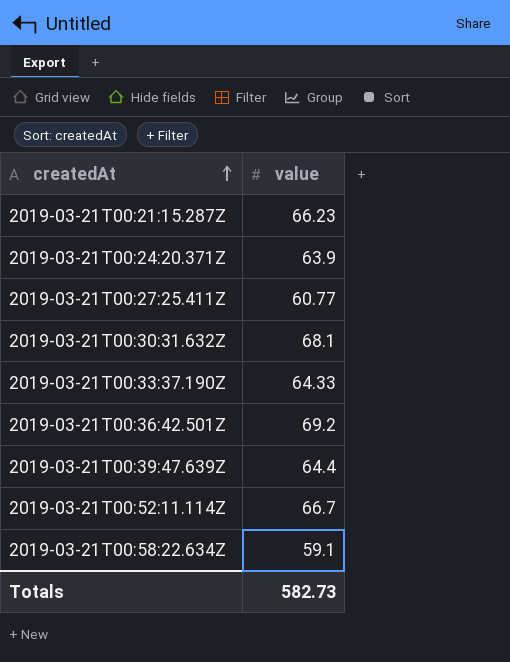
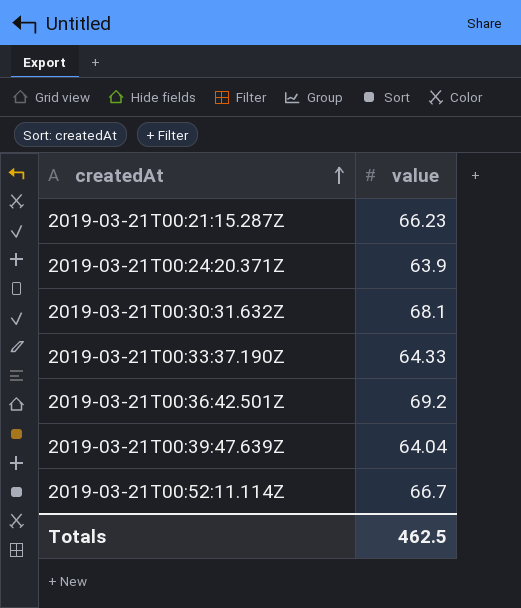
row 2019-03-21T00:27:25.411Z: 60.77 -> none
row 2019-03-21T00:58:22.634Z: 59.1 -> none
2019-03-21T00:39:47.639Z | value: 64.4 -> 64.04
Totals | value: 582.73 -> 462.5

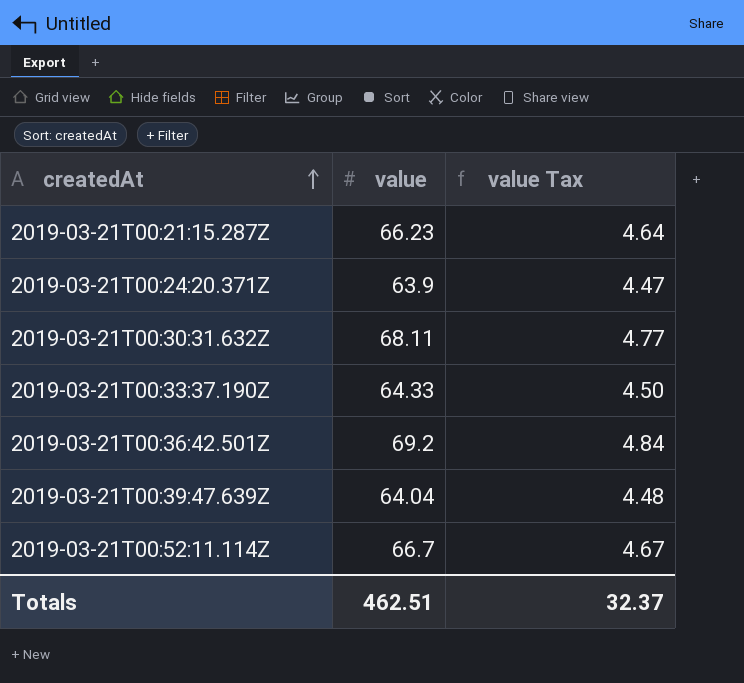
column value Tax | formula: none -> [value] * 0.07
2019-03-21T00:30:31.632Z | value: 68.1 -> 68.11
Totals | value: 462.5 -> 462.51

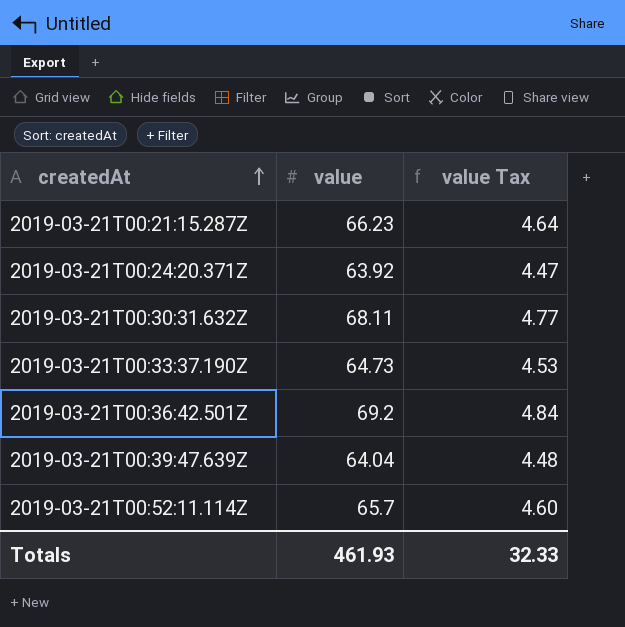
2019-03-21T00:24:20.371Z | value: 63.9 -> 63.92
2019-03-21T00:33:37.190Z | value: 64.33 -> 64.73
2019-03-21T00:33:37.190Z | value Tax: 4.50 -> 4.53
2019-03-21T00:52:11.114Z | value: 66.7 -> 65.7
2019-03-21T00:52:11.114Z | value Tax: 4.67 -> 4.60
Totals | value: 462.51 -> 461.93
Totals | value Tax: 32.37 -> 32.33

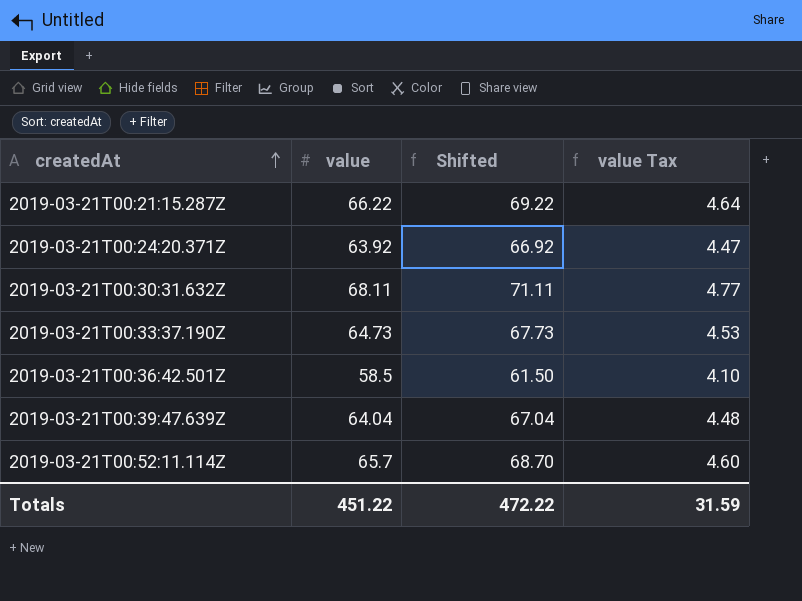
column Shifted | formula: none -> [value] + 3
2019-03-21T00:21:15.287Z | value: 66.23 -> 66.22
2019-03-21T00:36:42.501Z | value: 69.2 -> 58.5
2019-03-21T00:36:42.501Z | value Tax: 4.84 -> 4.10
Totals | value: 461.93 -> 451.22
Totals | value Tax: 32.33 -> 31.59

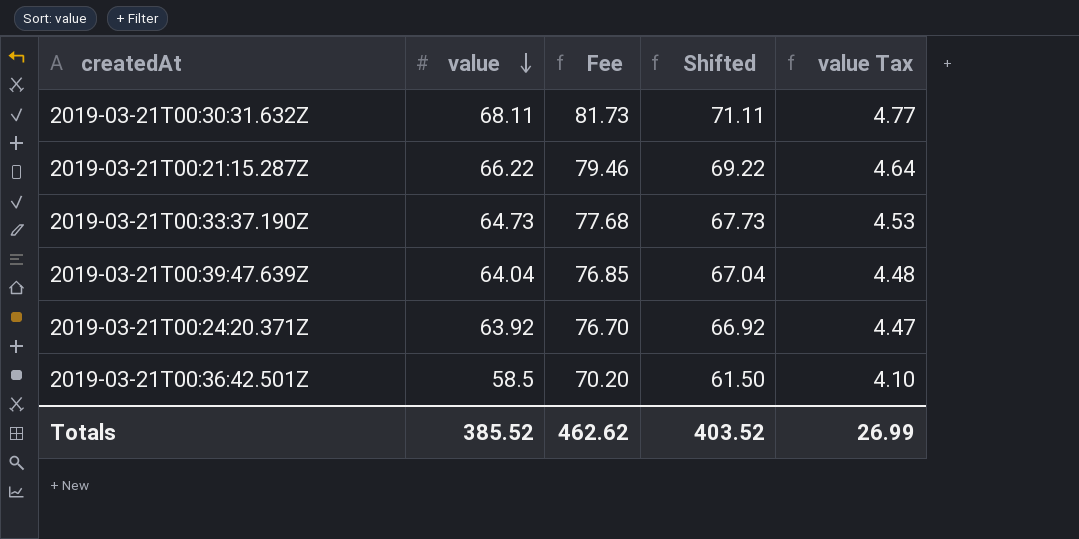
row order: createdAt ascending -> value descending
column Fee | formula: none -> [value] * 1.2
row 2019-03-21T00:52:11.114Z: 65.7 | 68.70 | 4.60 -> none
Totals | value: 451.22 -> 385.52
Totals | Shifted: 472.22 -> 403.52
Totals | value Tax: 31.59 -> 26.99

